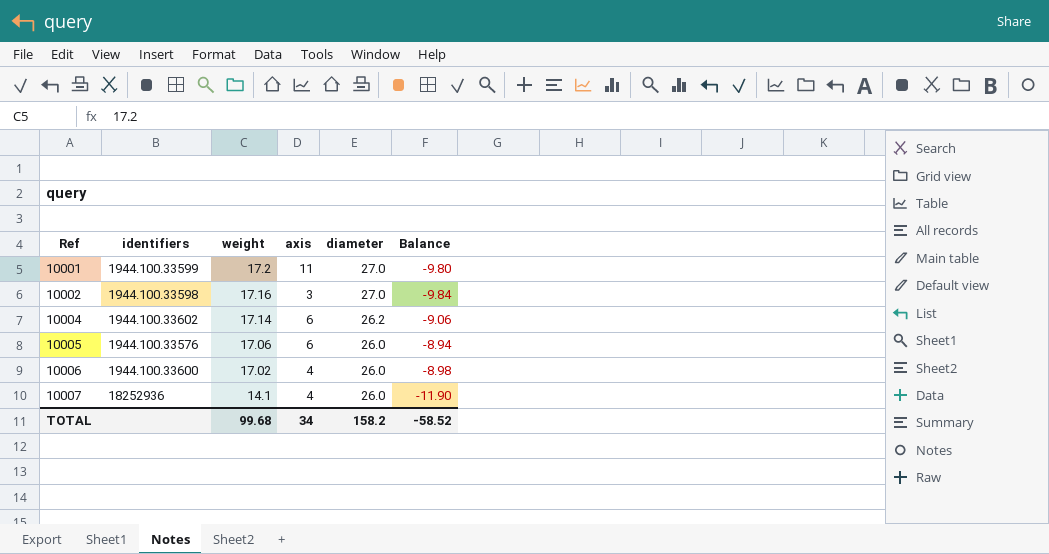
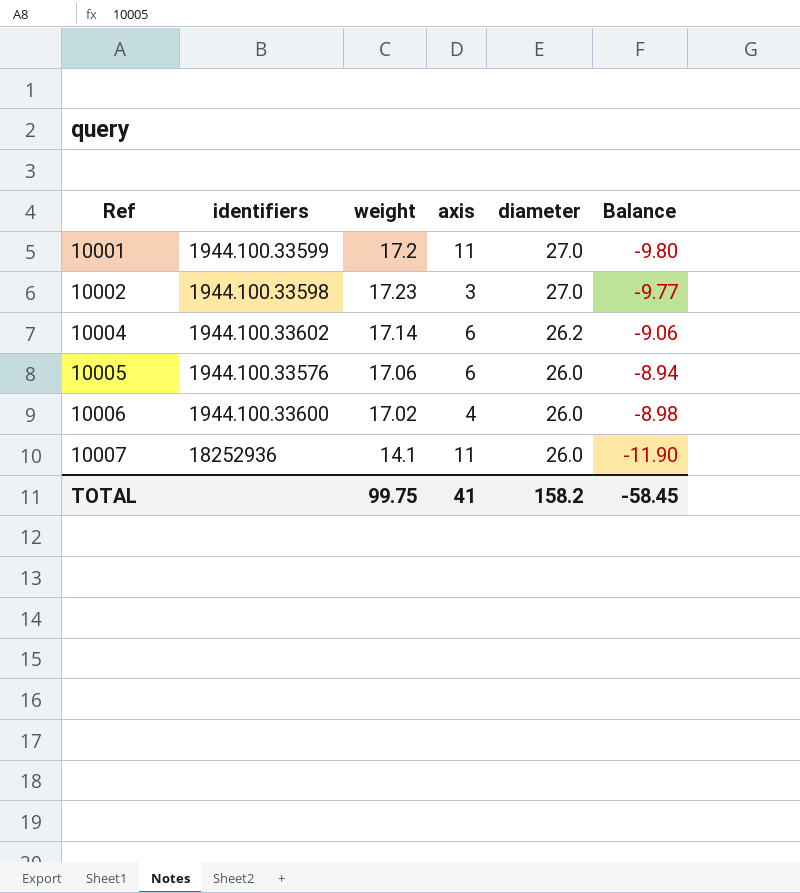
10002 | weight: 17.16 -> 17.23
10002 | Balance: -9.84 -> -9.77
10007 | axis: 4 -> 11
TOTAL | weight: 99.68 -> 99.75
TOTAL | axis: 34 -> 41
TOTAL | Balance: -58.52 -> -58.45

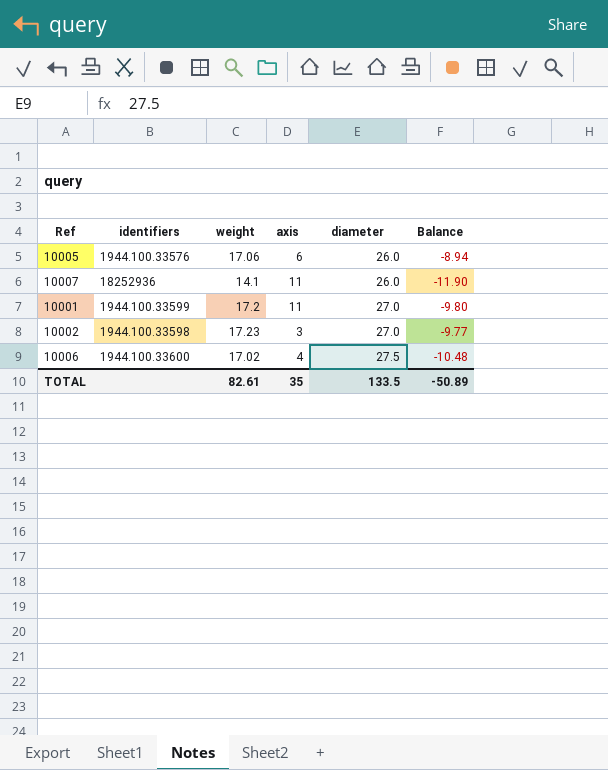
row order: Ref ascending -> diameter ascending
row 10004: 1944.100.33602 | 17.14 | 6 | 26.2 | -9.06 -> none
10006 | diameter: 26.0 -> 27.5
10006 | Balance: -8.98 -> -10.48
TOTAL | weight: 99.75 -> 82.61
TOTAL | axis: 41 -> 35
TOTAL | diameter: 158.2 -> 133.5
TOTAL | Balance: -58.45 -> -50.89

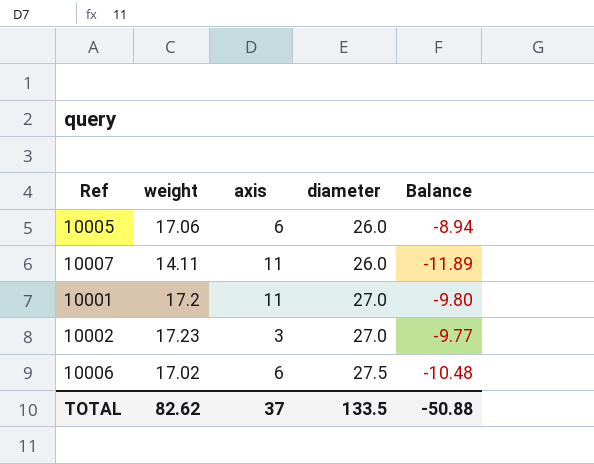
column identifiers | position: 2 -> none
10007 | weight: 14.1 -> 14.11
10007 | Balance: -11.90 -> -11.89
10006 | axis: 4 -> 6
TOTAL | weight: 82.61 -> 82.62
TOTAL | axis: 35 -> 37
TOTAL | Balance: -50.89 -> -50.88

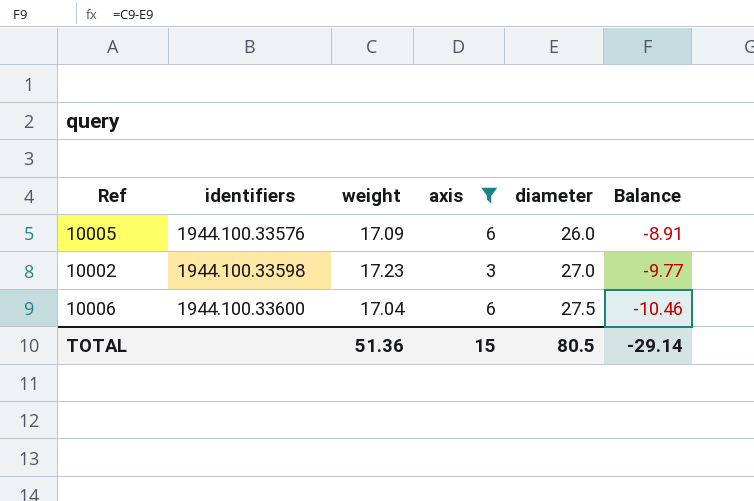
filter: none -> axis != 11
column identifiers | position: none -> 2
10005 | weight: 17.06 -> 17.09
10005 | Balance: -8.94 -> -8.91
10006 | weight: 17.02 -> 17.04
10006 | Balance: -10.48 -> -10.46
TOTAL | weight: 82.62 -> 51.36
TOTAL | axis: 37 -> 15
TOTAL | diameter: 133.5 -> 80.5
TOTAL | Balance: -50.88 -> -29.14

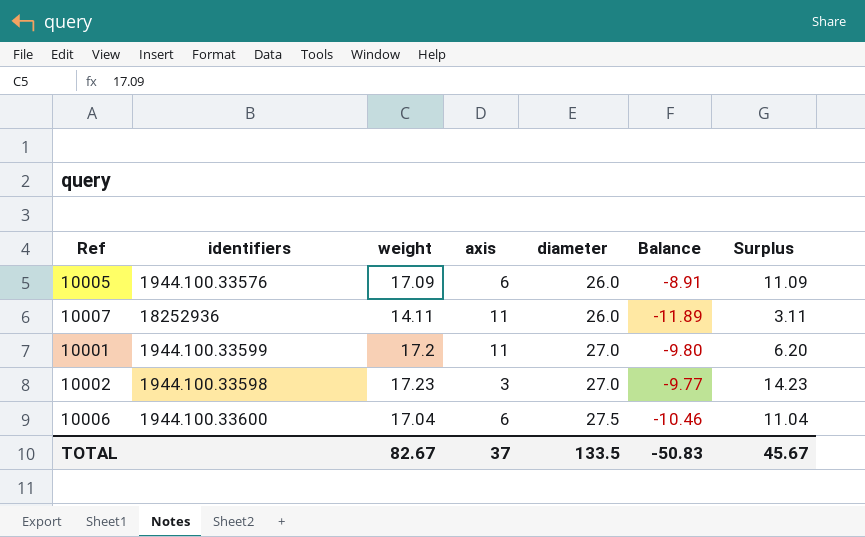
filter: axis != 11 -> none
column Surplus | formula: none -> [weight] - [axis]
TOTAL | weight: 51.36 -> 82.67
TOTAL | axis: 15 -> 37
TOTAL | diameter: 80.5 -> 133.5
TOTAL | Balance: -29.14 -> -50.83

